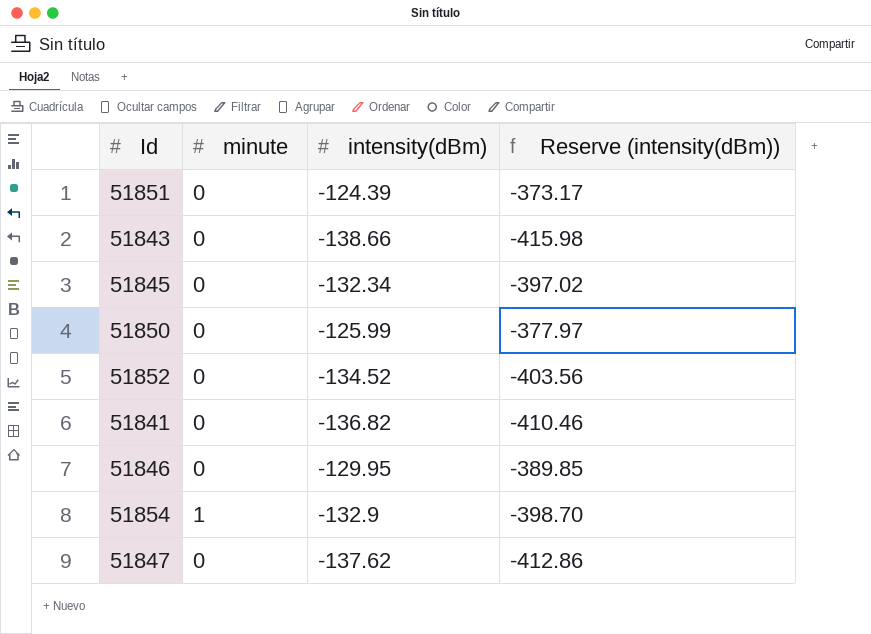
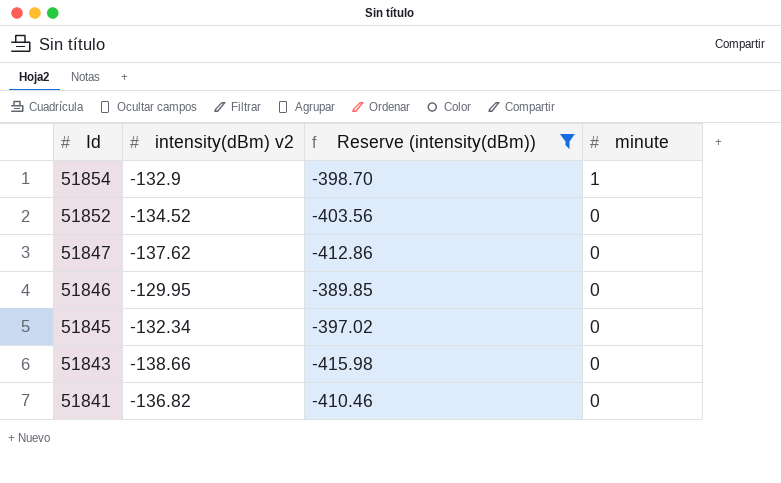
filter: none -> Reserve (intensity(dBm)) <= -389.85
row order: none -> Id descending
column name: intensity(dBm) -> intensity(dBm) v2
column minute | position: 2 -> 4

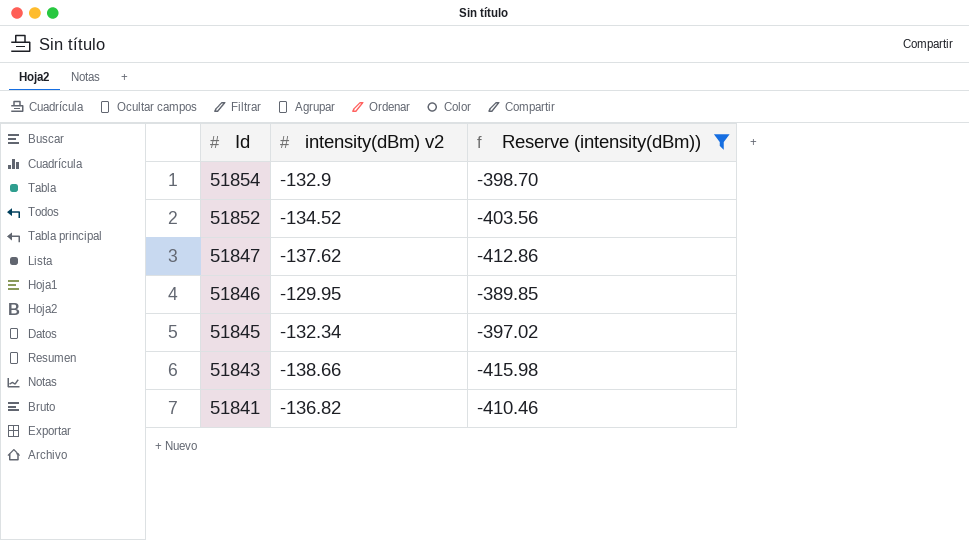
column minute | position: 4 -> none

